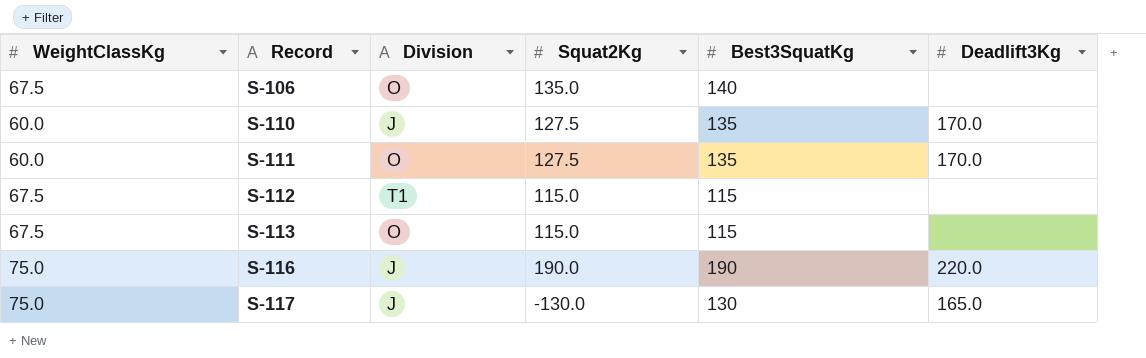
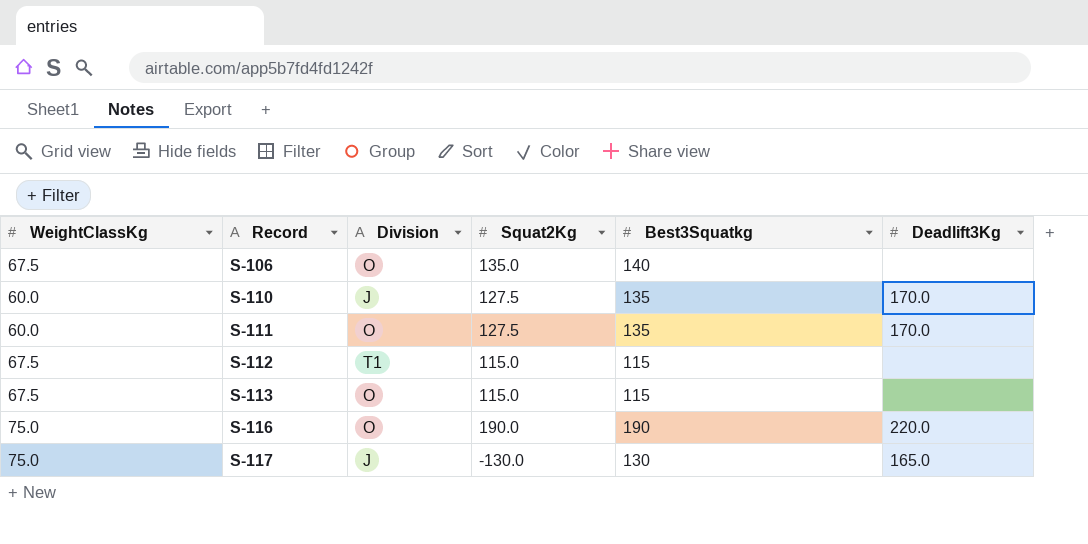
column name: Best3SquatKg -> Best3Squatkg
S-116 | Division: J -> O

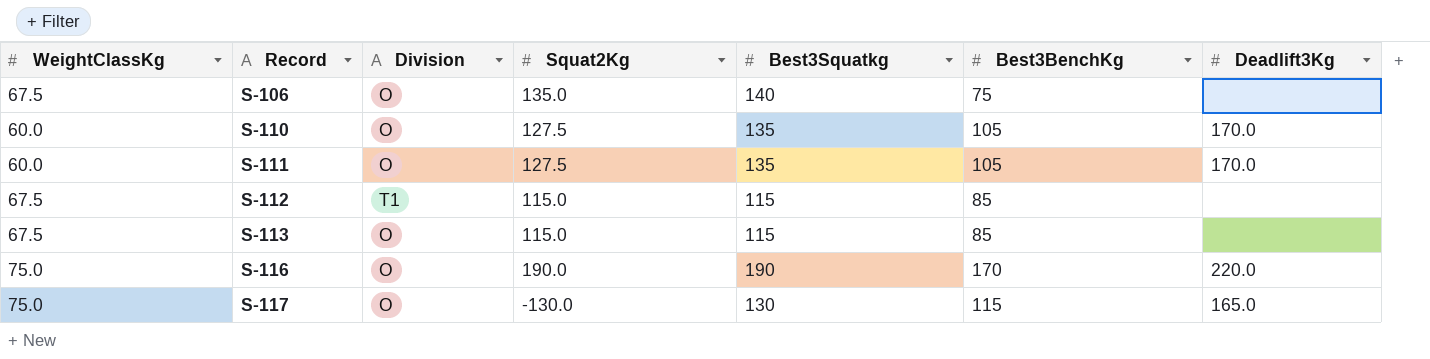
column Best3BenchKg | position: none -> 6
S-110 | Division: J -> O
S-117 | Division: J -> O

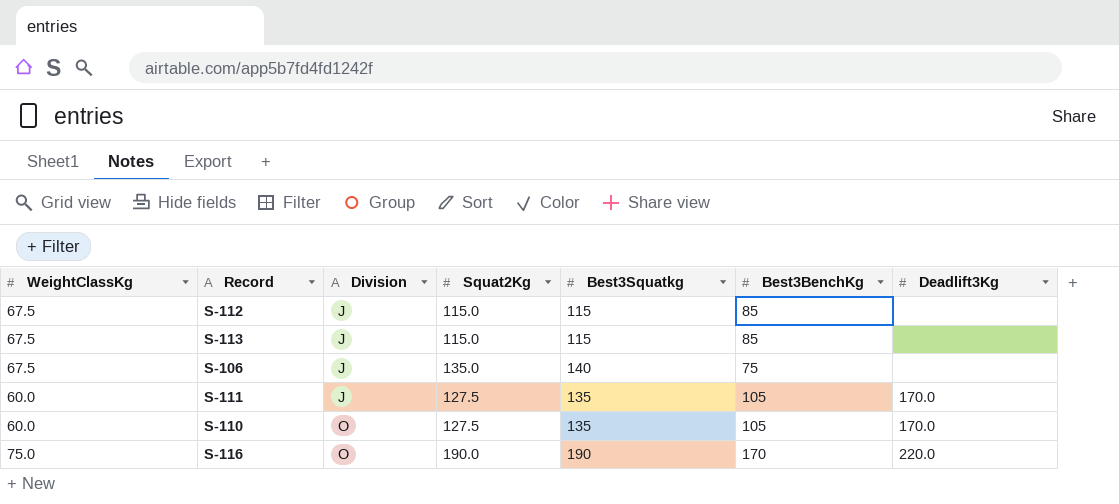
row order: Record ascending -> Division ascending
row S-117: 75.0 | O | -130.0 | 130 | 115 | 165.0 -> none
S-112 | Division: T1 -> J
S-113 | Division: O -> J
S-106 | Division: O -> J
S-111 | Division: O -> J

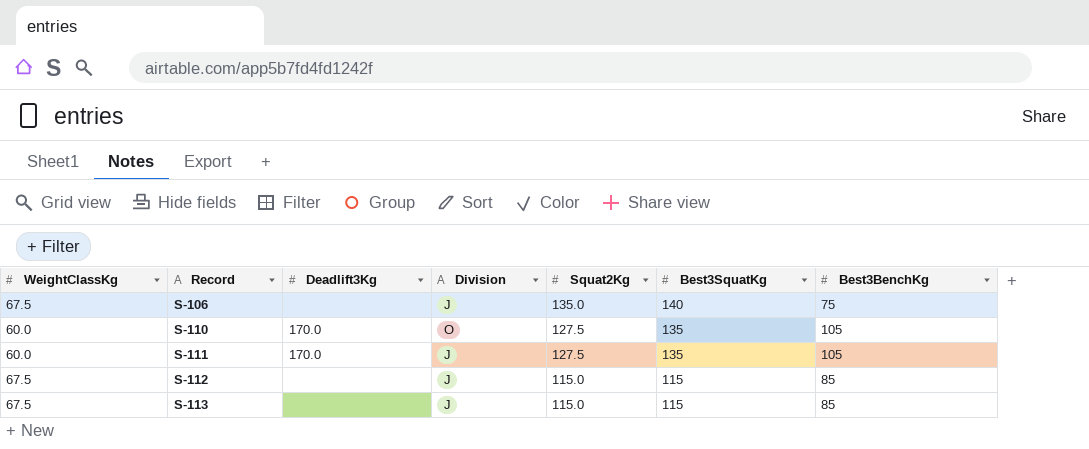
row order: Division ascending -> Record ascending
column Deadlift3Kg | position: 7 -> 3
column name: Best3Squatkg -> Best3SquatKg
row S-116: 75.0 | O | 190.0 | 190 | 170 | 220.0 -> none

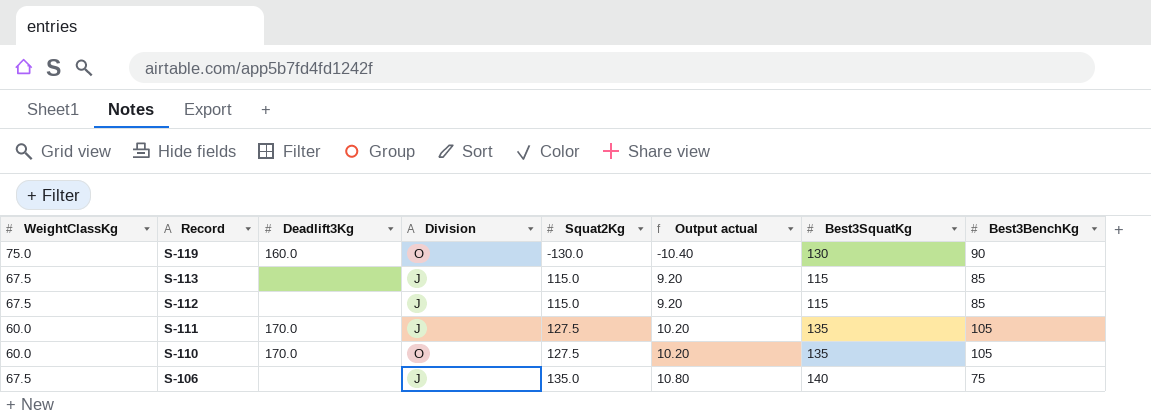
row order: Record ascending -> Record descending
column Output actual | formula: none -> [Squat2Kg] * 0.08
row S-119: none -> 75.0 | 160.0 | O | -130.0 | -10.40 | 130 | 90

